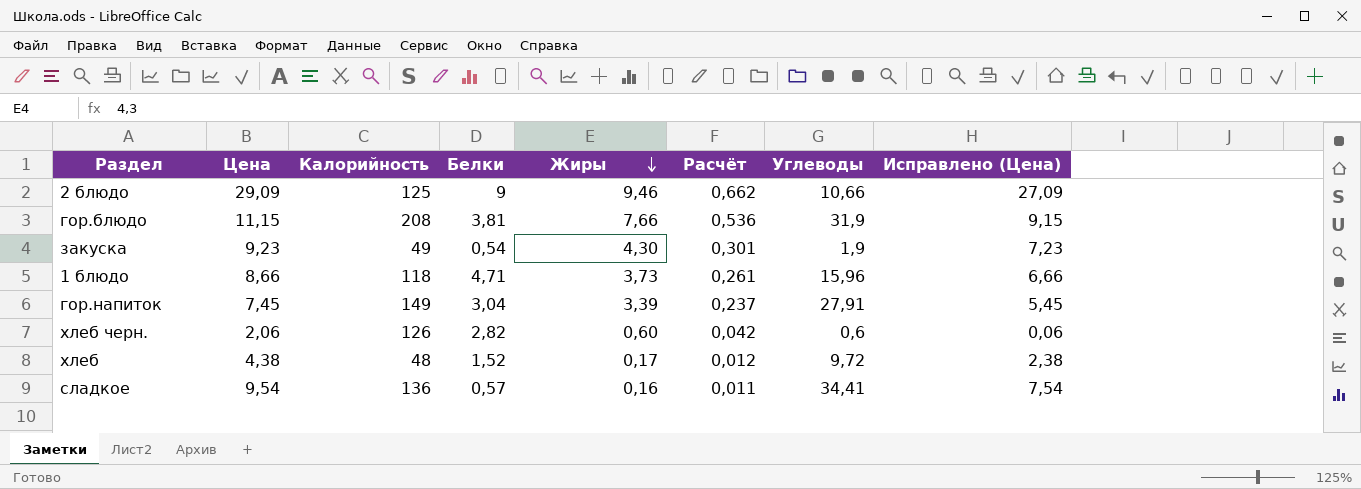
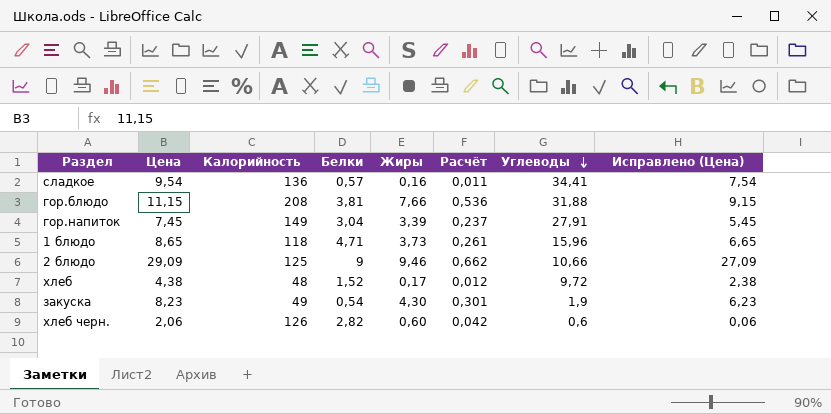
row order: Жиры descending -> Углеводы descending
гор.блюдо | Углеводы: 31,9 -> 31,88
1 блюдо | Цена: 8,66 -> 8,65
1 блюдо | Исправлено (Цена): 6,66 -> 6,65
закуска | Цена: 9,23 -> 8,23
закуска | Исправлено (Цена): 7,23 -> 6,23

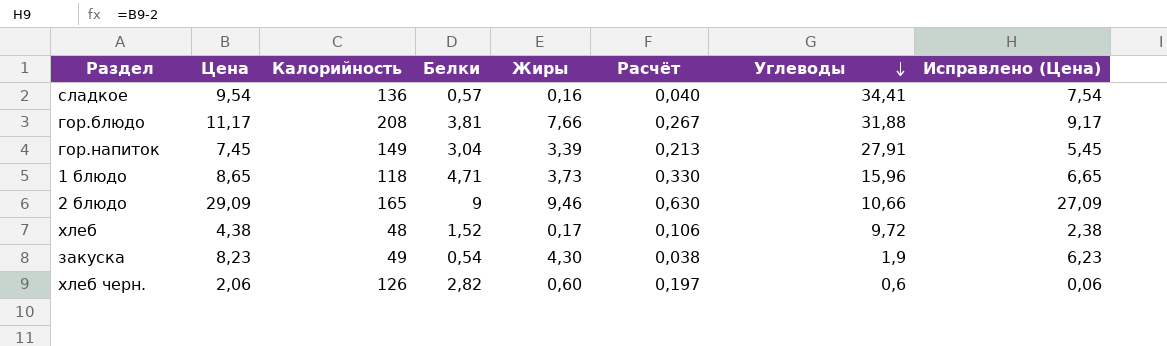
column Расчёт | formula: [Жиры] * 0,07 -> [Белки] * 0,07
гор.блюдо | Цена: 11,15 -> 11,17
гор.блюдо | Исправлено (Цена): 9,15 -> 9,17
2 блюдо | Калорийность: 125 -> 165

